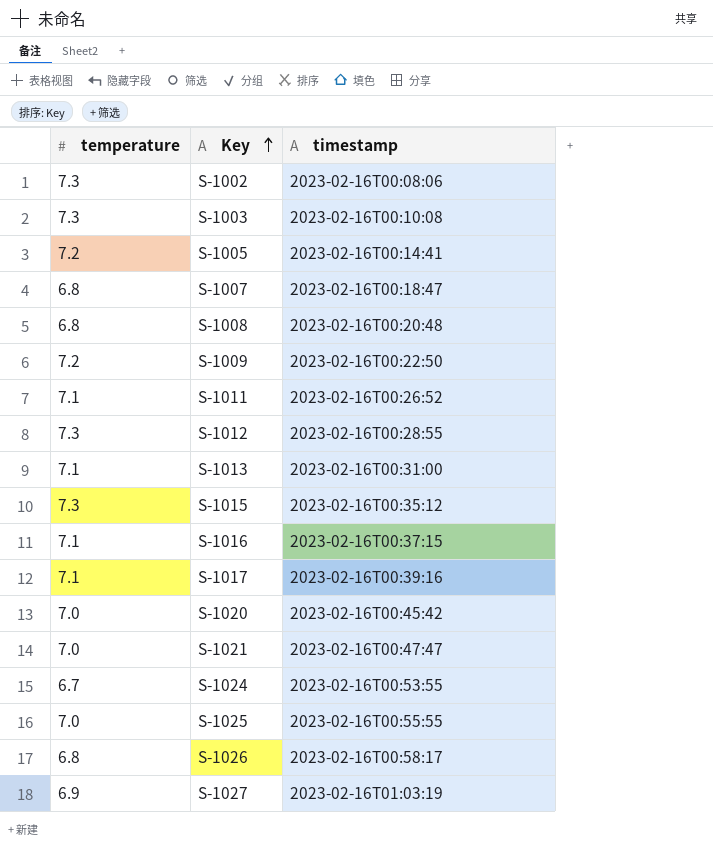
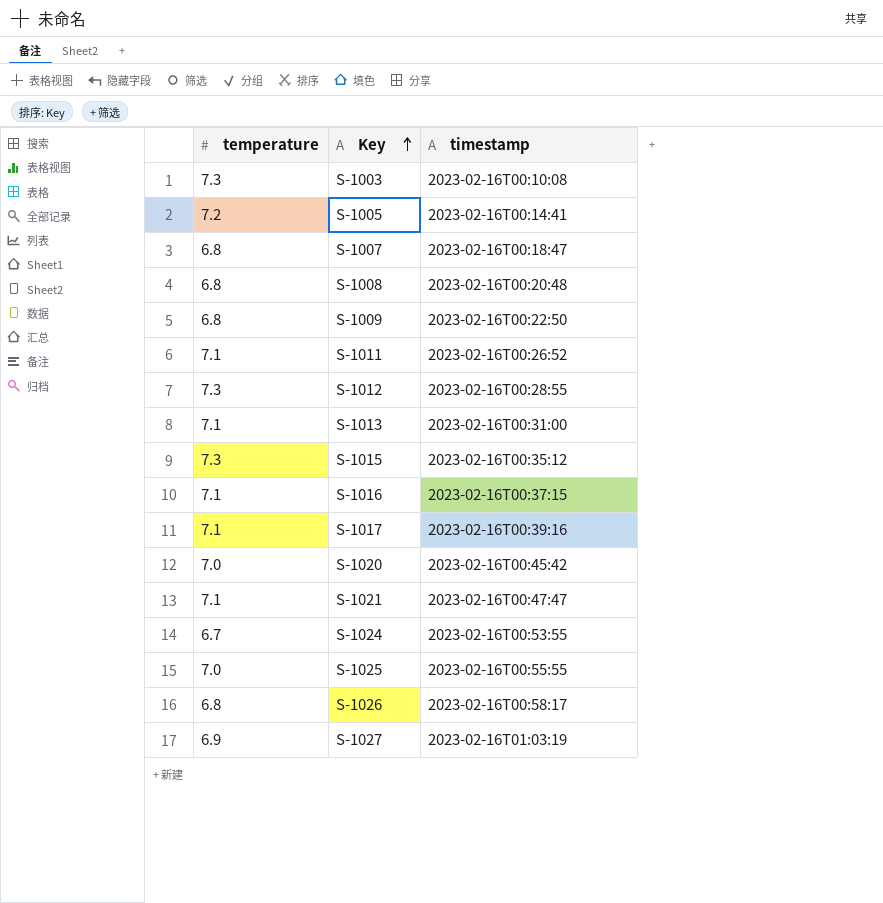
row S-1002: 7.3 | 2023-02-16T00:08:06 -> none
S-1009 | temperature: 7.2 -> 6.8
S-1021 | temperature: 7.0 -> 7.1

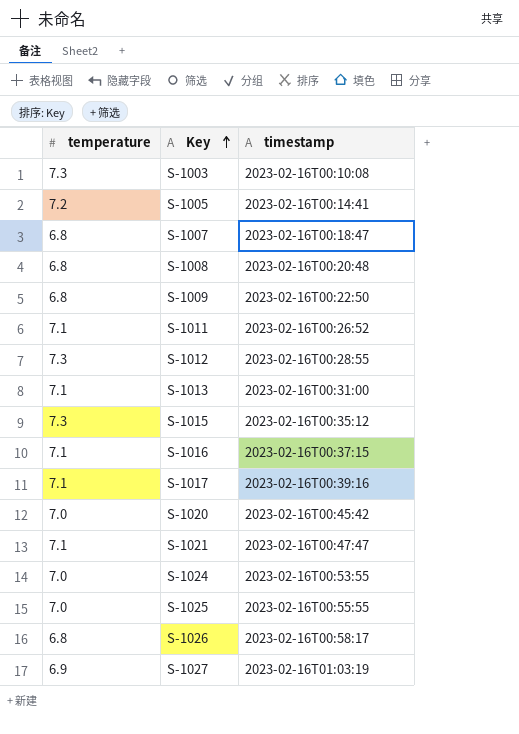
S-1024 | temperature: 6.7 -> 7.0

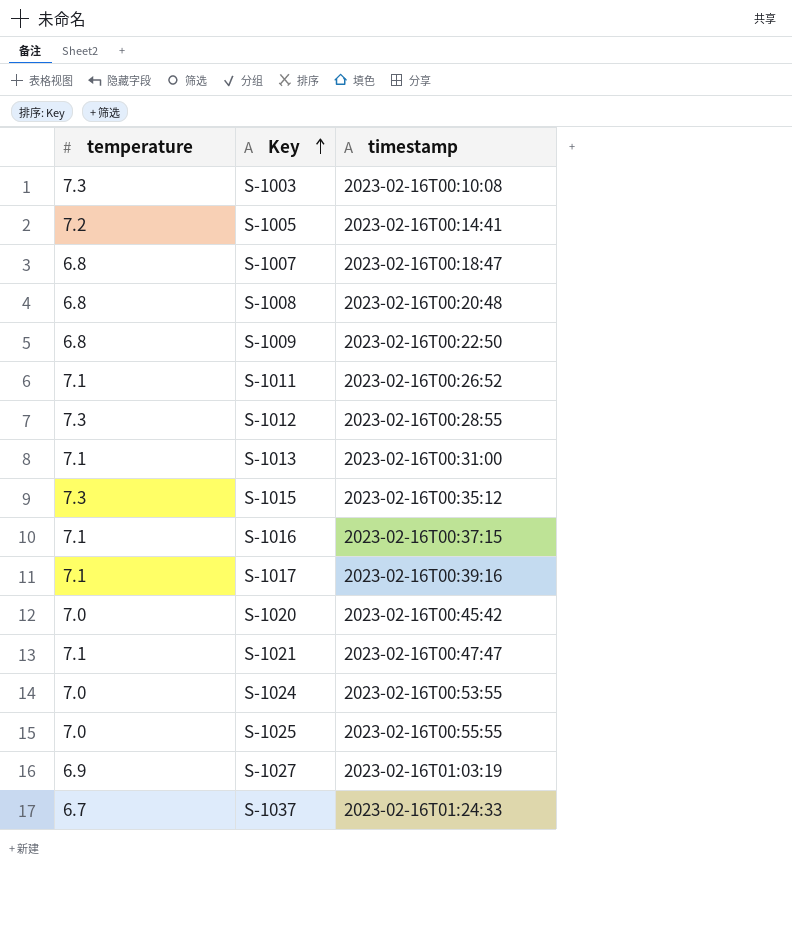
row S-1026: 6.8 | 2023-02-16T00:58:17 -> none
row S-1037: none -> 6.7 | 2023-02-16T01:24:33

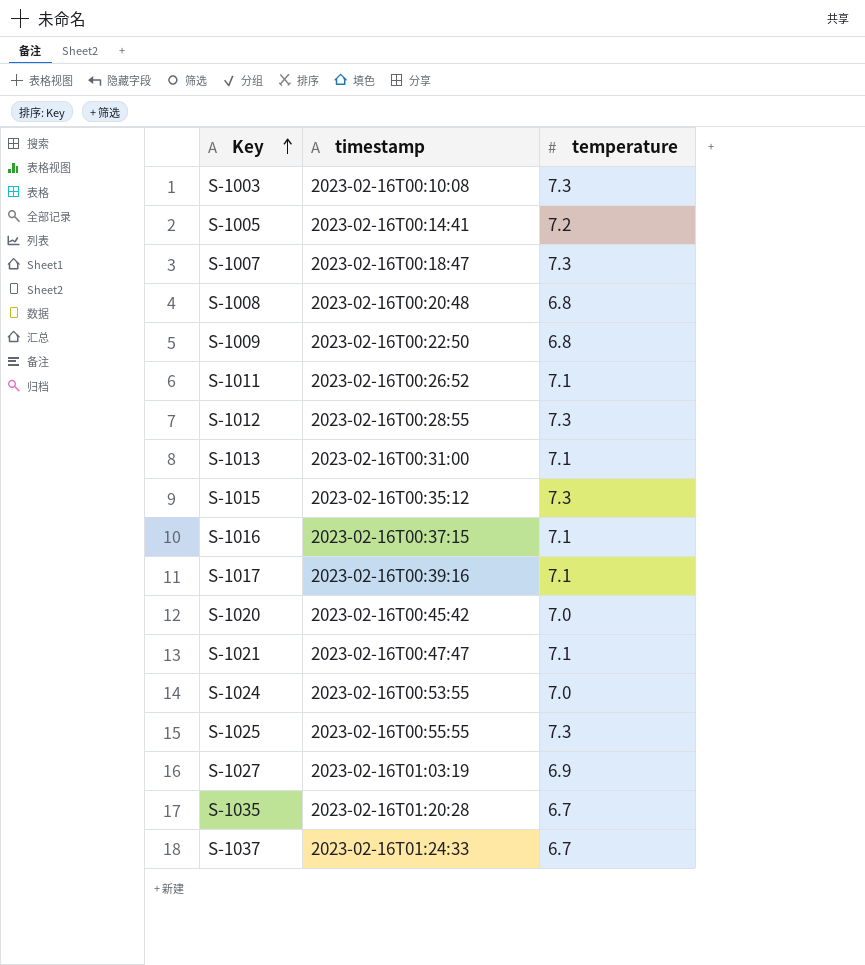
column temperature | position: 1 -> 3
S-1007 | temperature: 6.8 -> 7.3
S-1025 | temperature: 7.0 -> 7.3
row S-1035: none -> 2023-02-16T01:20:28 | 6.7

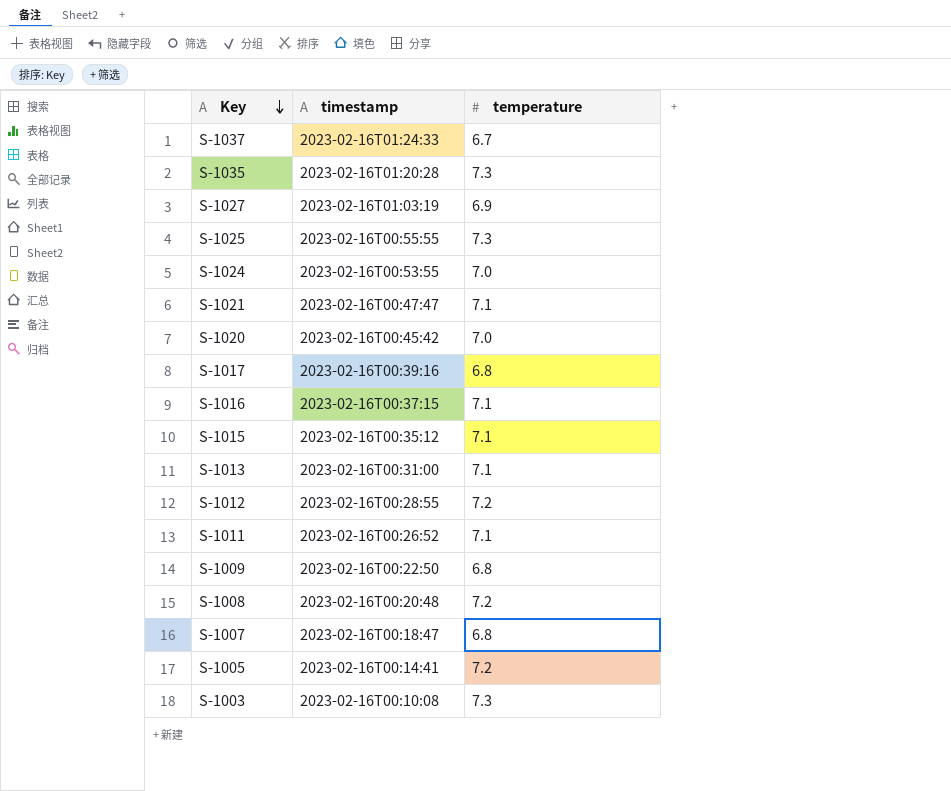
row order: Key ascending -> Key descending
S-1035 | temperature: 6.7 -> 7.3
S-1017 | temperature: 7.1 -> 6.8
S-1015 | temperature: 7.3 -> 7.1
S-1012 | temperature: 7.3 -> 7.2
S-1008 | temperature: 6.8 -> 7.2
S-1007 | temperature: 7.3 -> 6.8

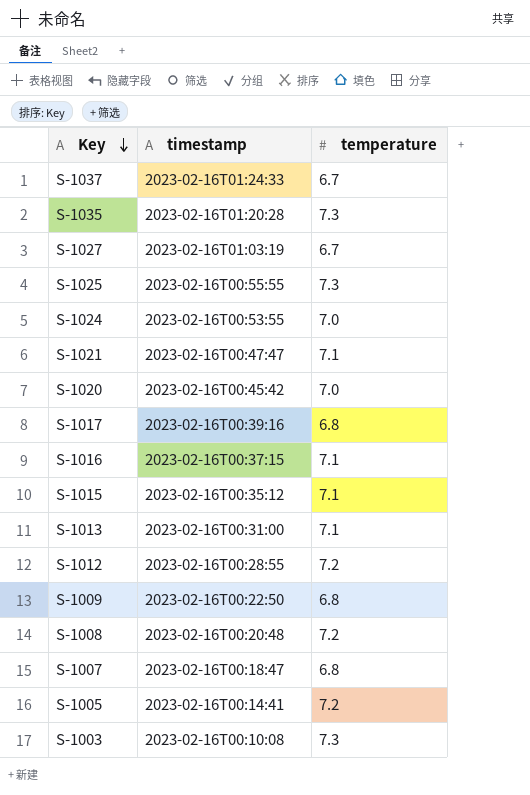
row S-1011: 2023-02-16T00:26:52 | 7.1 -> none
S-1027 | temperature: 6.9 -> 6.7

